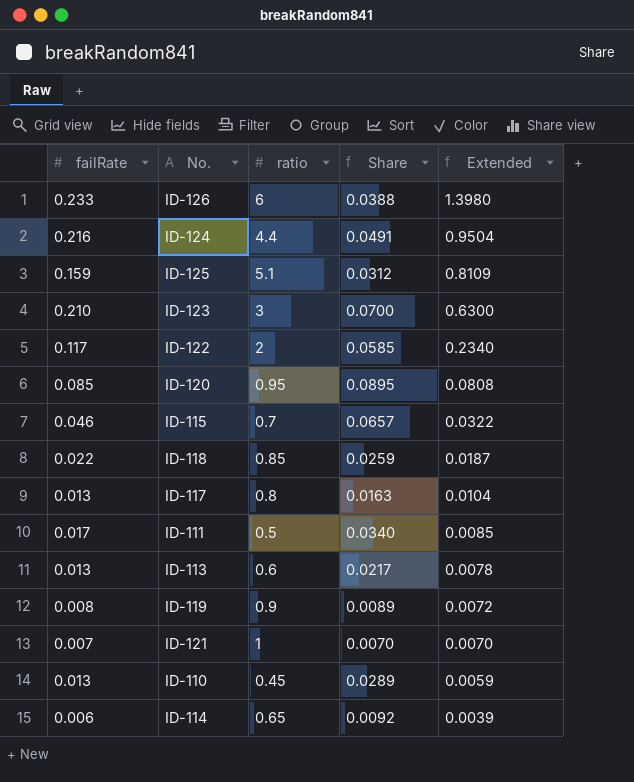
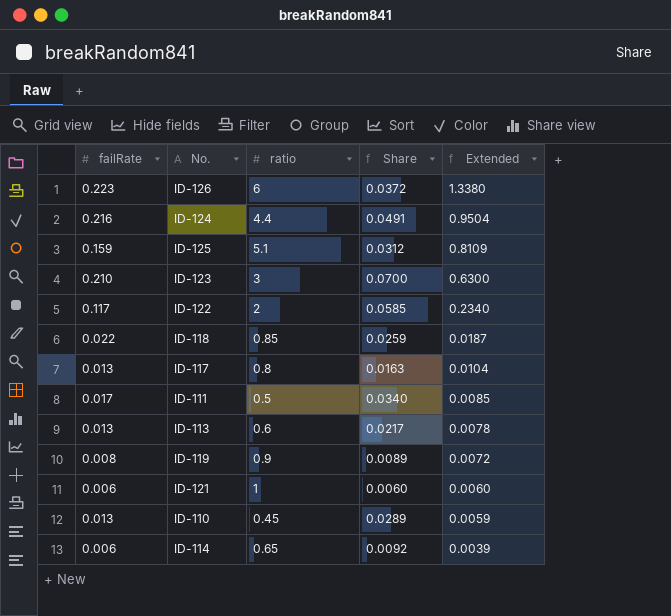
row ID-120: 0.085 | 0.95 | 0.0895 | 0.0808 -> none
row ID-115: 0.046 | 0.7 | 0.0657 | 0.0322 -> none
ID-126 | failRate: 0.233 -> 0.223
ID-126 | Share: 0.0388 -> 0.0372
ID-126 | Extended: 1.3980 -> 1.3380
ID-121 | failRate: 0.007 -> 0.006
ID-121 | Share: 0.0070 -> 0.0060
ID-121 | Extended: 0.0070 -> 0.0060

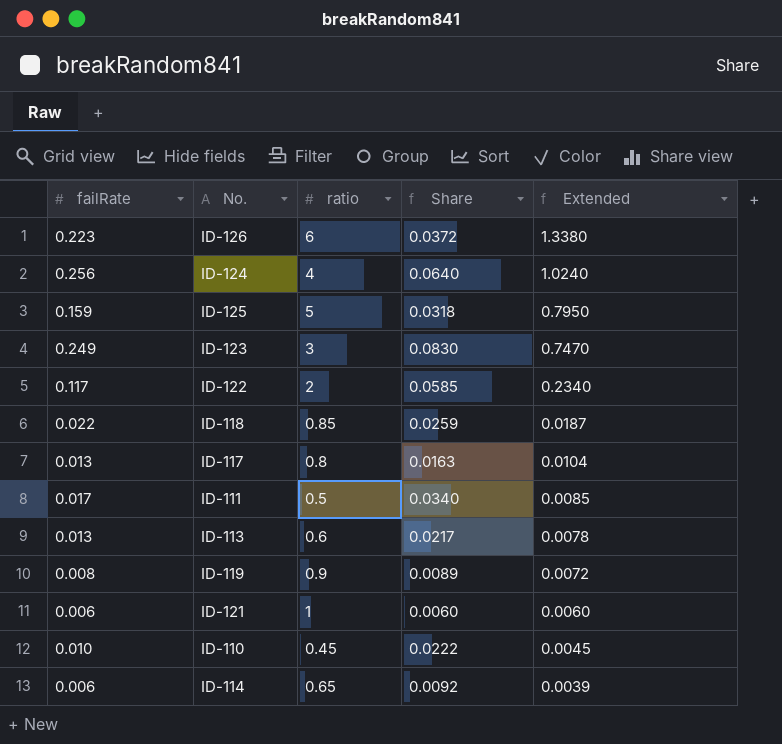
ID-124 | failRate: 0.216 -> 0.256
ID-124 | ratio: 4.4 -> 4
ID-124 | Share: 0.0491 -> 0.0640
ID-124 | Extended: 0.9504 -> 1.0240
ID-125 | ratio: 5.1 -> 5
ID-125 | Share: 0.0312 -> 0.0318
ID-125 | Extended: 0.8109 -> 0.7950
ID-123 | failRate: 0.210 -> 0.249
ID-123 | Share: 0.0700 -> 0.0830
ID-123 | Extended: 0.6300 -> 0.7470
ID-110 | failRate: 0.013 -> 0.010
ID-110 | Share: 0.0289 -> 0.0222
ID-110 | Extended: 0.0059 -> 0.0045

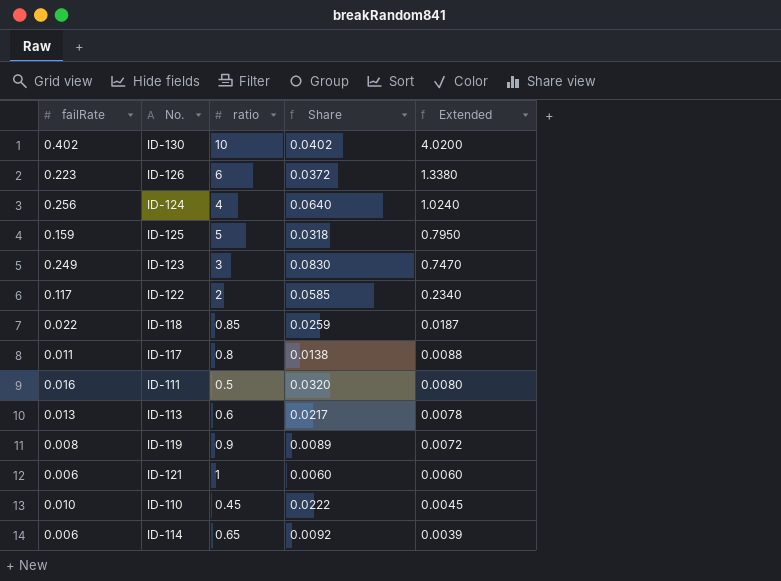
row ID-130: none -> 0.402 | 10 | 0.0402 | 4.0200
ID-117 | failRate: 0.013 -> 0.011
ID-117 | Share: 0.0163 -> 0.0138
ID-117 | Extended: 0.0104 -> 0.0088
ID-111 | failRate: 0.017 -> 0.016
ID-111 | Share: 0.0340 -> 0.0320
ID-111 | Extended: 0.0085 -> 0.0080

